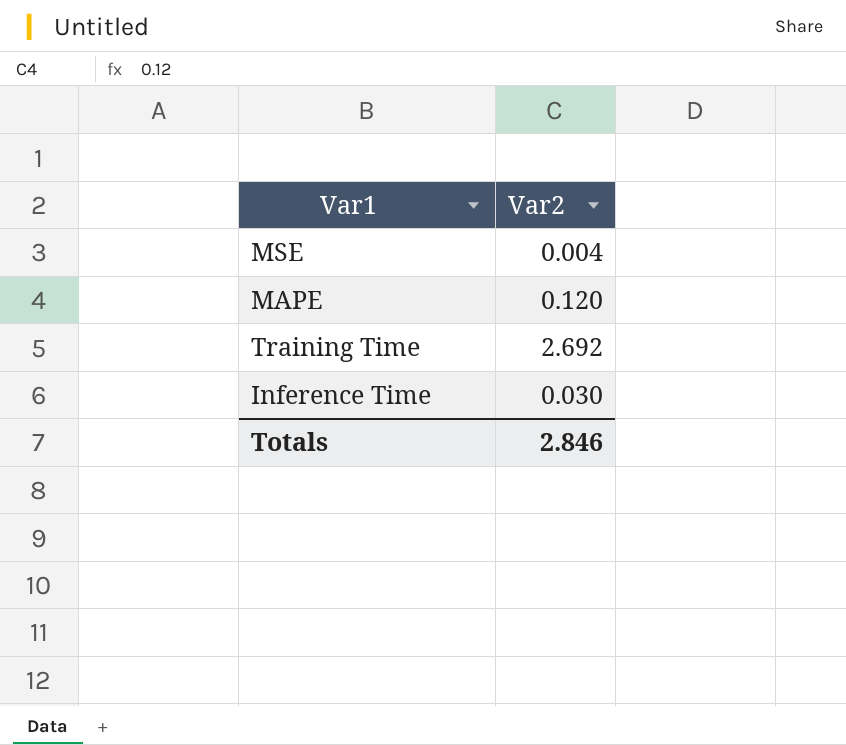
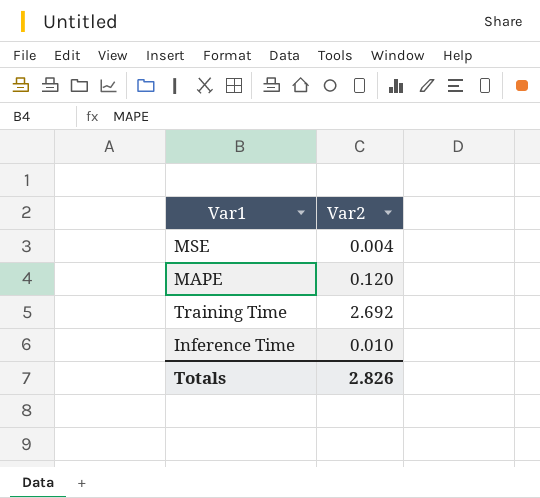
Inference Time | Var2: 0.030 -> 0.010
Totals | Var2: 2.846 -> 2.826

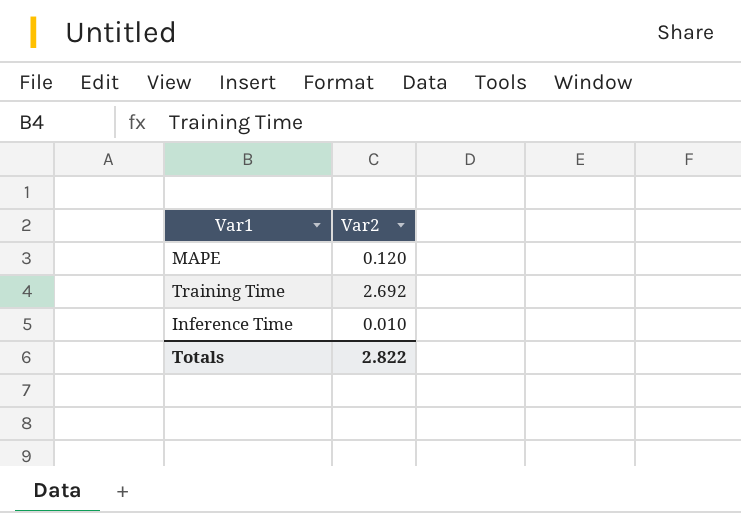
row MSE: 0.004 -> none
Totals | Var2: 2.826 -> 2.822

